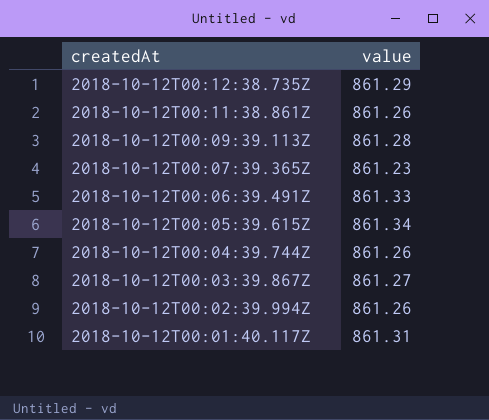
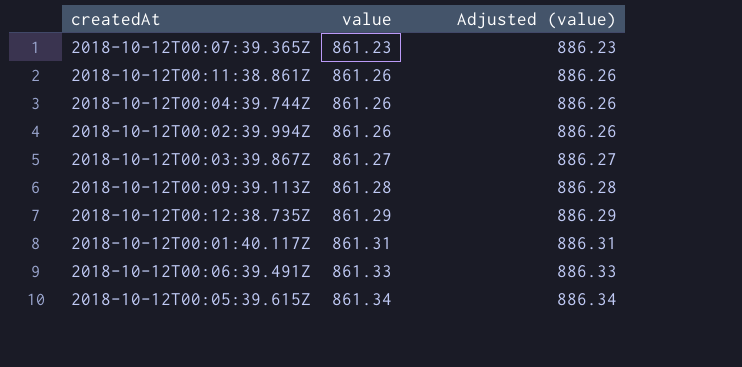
row order: createdAt descending -> value ascending
column Adjusted (value) | formula: none -> [value] + 25

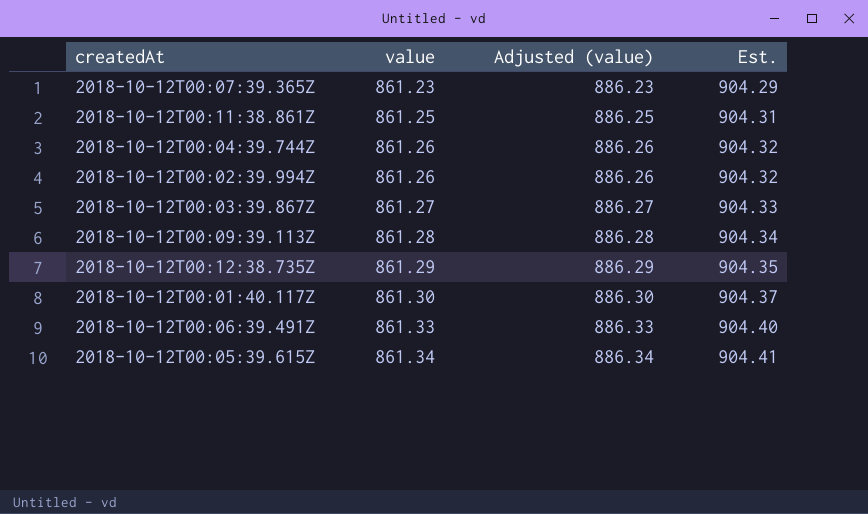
column Est. | formula: none -> [value] * 1.05
2018-10-12T00:11:38.861Z | value: 861.26 -> 861.25
2018-10-12T00:11:38.861Z | Adjusted (value): 886.26 -> 886.25
2018-10-12T00:01:40.117Z | value: 861.31 -> 861.30
2018-10-12T00:01:40.117Z | Adjusted (value): 886.31 -> 886.30

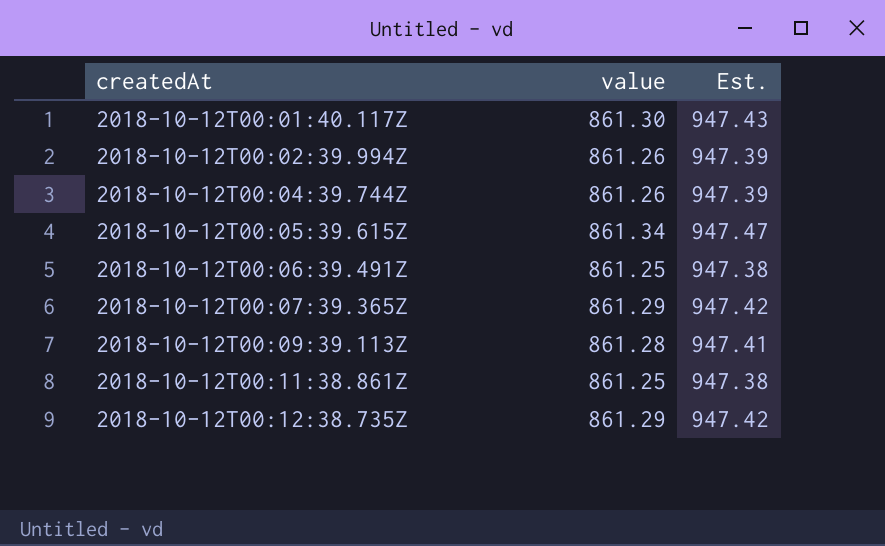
row order: value ascending -> createdAt ascending
column Adjusted (value) | formula: [value] + 25 -> none
column Est. | formula: [value] * 1.05 -> [value] * 1.1
row 2018-10-12T00:03:39.867Z: 861.27 | 886.27 | 904.33 -> none
2018-10-12T00:06:39.491Z | value: 861.33 -> 861.25
2018-10-12T00:07:39.365Z | value: 861.23 -> 861.29

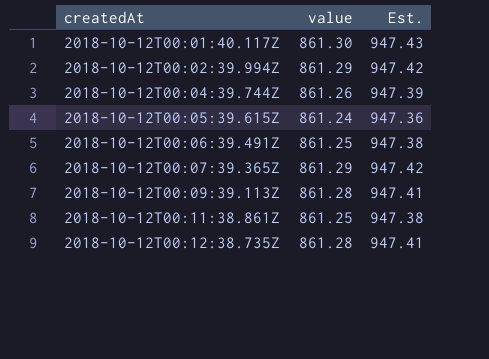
2018-10-12T00:02:39.994Z | value: 861.26 -> 861.29
2018-10-12T00:02:39.994Z | Est.: 947.39 -> 947.42
2018-10-12T00:05:39.615Z | value: 861.34 -> 861.24
2018-10-12T00:05:39.615Z | Est.: 947.47 -> 947.36
2018-10-12T00:12:38.735Z | value: 861.29 -> 861.28
2018-10-12T00:12:38.735Z | Est.: 947.42 -> 947.41

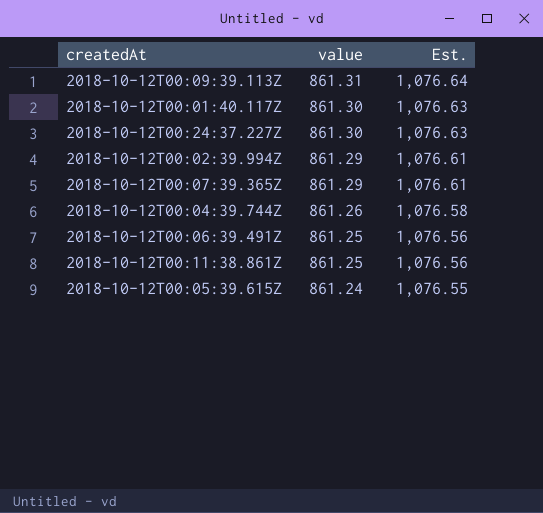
row order: createdAt ascending -> value descending
column Est. | formula: [value] * 1.1 -> [value] * 1.25
row 2018-10-12T00:12:38.735Z: 861.28 | 947.41 -> none
2018-10-12T00:09:39.113Z | value: 861.28 -> 861.31
row 2018-10-12T00:24:37.227Z: none -> 861.30 | 1,076.63

